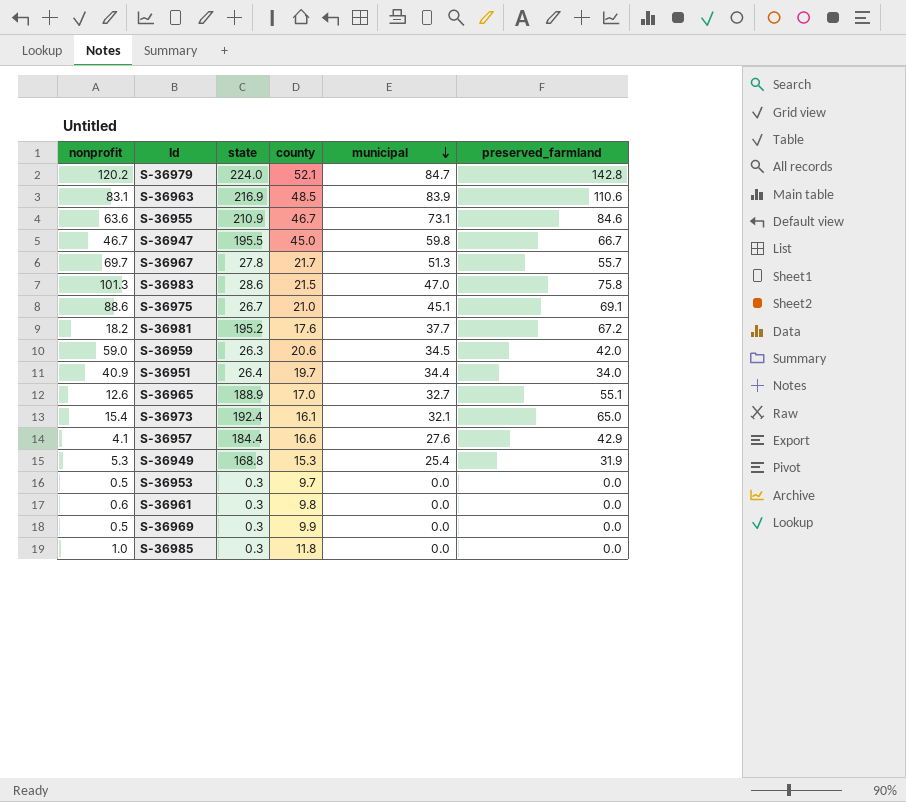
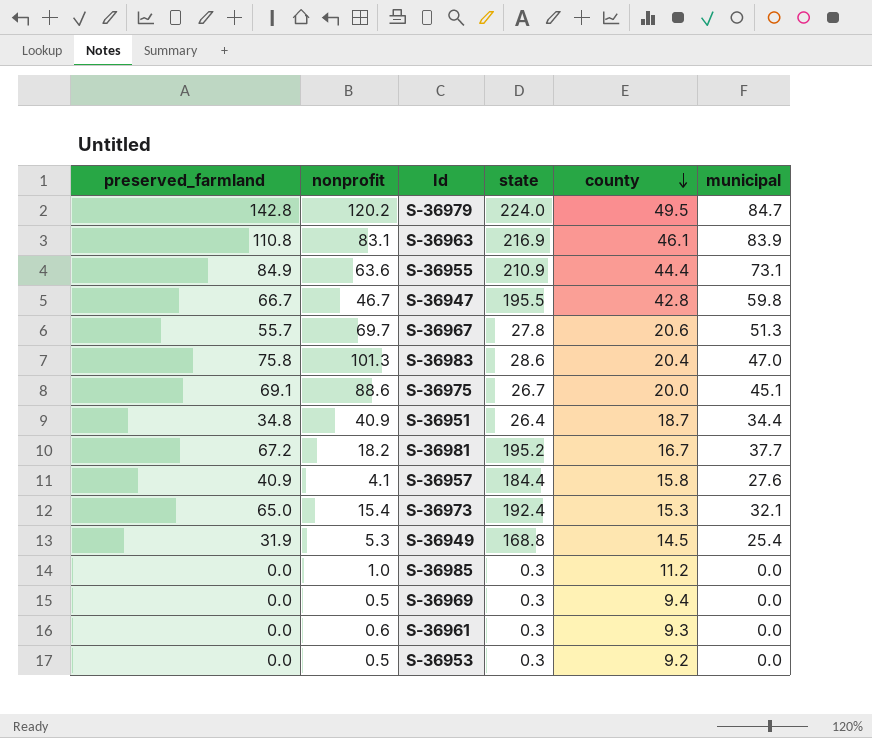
row order: municipal descending -> county descending
column preserved_farmland | position: 6 -> 1
row S-36959: 59.0 | 26.3 | 20.6 | 34.5 | 42.0 -> none
row S-36965: 12.6 | 188.9 | 17.0 | 32.7 | 55.1 -> none
S-36979 | county: 52.1 -> 49.5
S-36963 | preserved_farmland: 110.6 -> 110.8
S-36963 | county: 48.5 -> 46.1
S-36955 | preserved_farmland: 84.6 -> 84.9
S-36955 | county: 46.7 -> 44.4
S-36947 | county: 45.0 -> 42.8
S-36967 | county: 21.7 -> 20.6
S-36983 | county: 21.5 -> 20.4
S-36975 | county: 21.0 -> 20.0
S-36951 | preserved_farmland: 34.0 -> 34.8
S-36951 | county: 19.7 -> 18.7
S-36981 | county: 17.6 -> 16.7
S-36957 | preserved_farmland: 42.9 -> 40.9
S-36957 | county: 16.6 -> 15.8
S-36973 | county: 16.1 -> 15.3
S-36949 | county: 15.3 -> 14.5
S-36985 | county: 11.8 -> 11.2
S-36969 | county: 9.9 -> 9.4
S-36961 | county: 9.8 -> 9.3
S-36953 | county: 9.7 -> 9.2

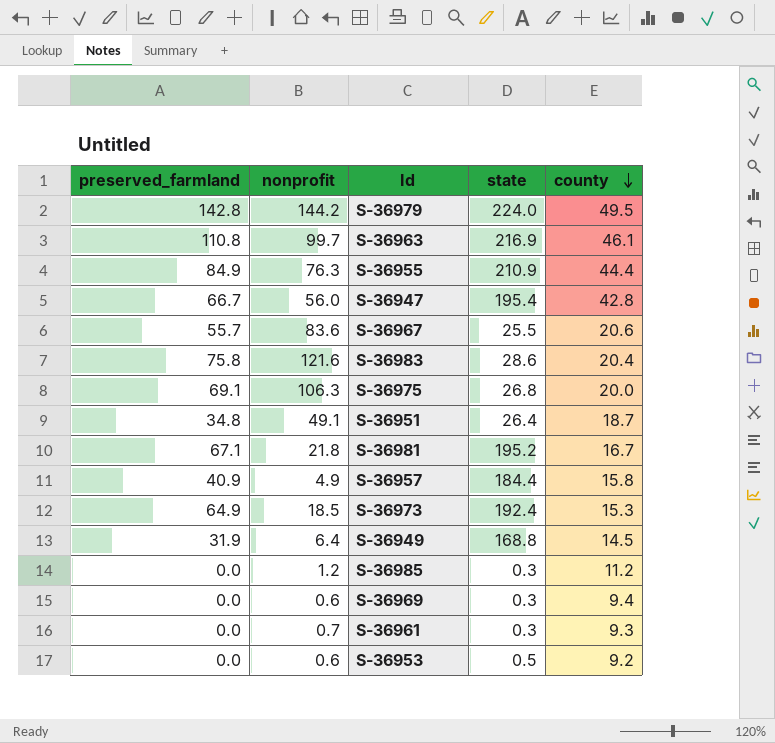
column municipal | position: 6 -> none
S-36979 | nonprofit: 120.2 -> 144.2
S-36963 | nonprofit: 83.1 -> 99.7
S-36955 | nonprofit: 63.6 -> 76.3
S-36947 | nonprofit: 46.7 -> 56.0
S-36947 | state: 195.5 -> 195.4
S-36967 | nonprofit: 69.7 -> 83.6
S-36967 | state: 27.8 -> 25.5
S-36983 | nonprofit: 101.3 -> 121.6
S-36975 | nonprofit: 88.6 -> 106.3
S-36975 | state: 26.7 -> 26.8
S-36951 | nonprofit: 40.9 -> 49.1
S-36981 | preserved_farmland: 67.2 -> 67.1
S-36981 | nonprofit: 18.2 -> 21.8
S-36957 | nonprofit: 4.1 -> 4.9
S-36973 | preserved_farmland: 65.0 -> 64.9
S-36973 | nonprofit: 15.4 -> 18.5
S-36949 | nonprofit: 5.3 -> 6.4
S-36985 | nonprofit: 1.0 -> 1.2
S-36969 | nonprofit: 0.5 -> 0.6
S-36961 | nonprofit: 0.6 -> 0.7
S-36953 | nonprofit: 0.5 -> 0.6
S-36953 | state: 0.3 -> 0.5

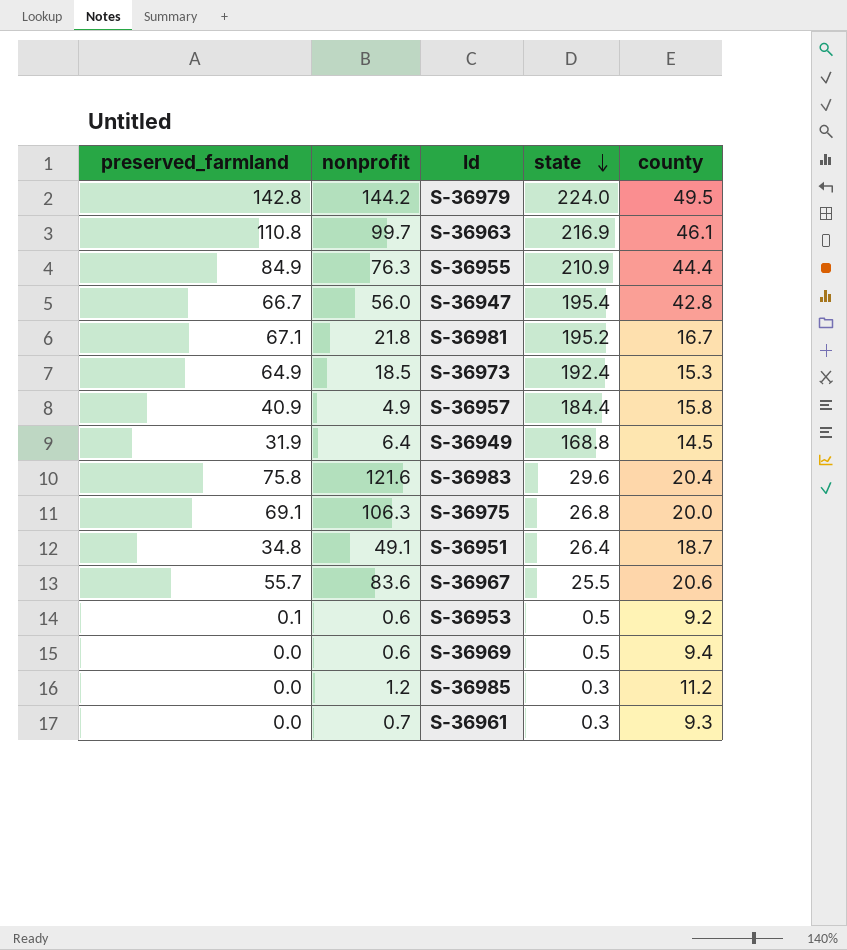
row order: county descending -> state descending
S-36983 | state: 28.6 -> 29.6
S-36953 | preserved_farmland: 0.0 -> 0.1
S-36969 | state: 0.3 -> 0.5

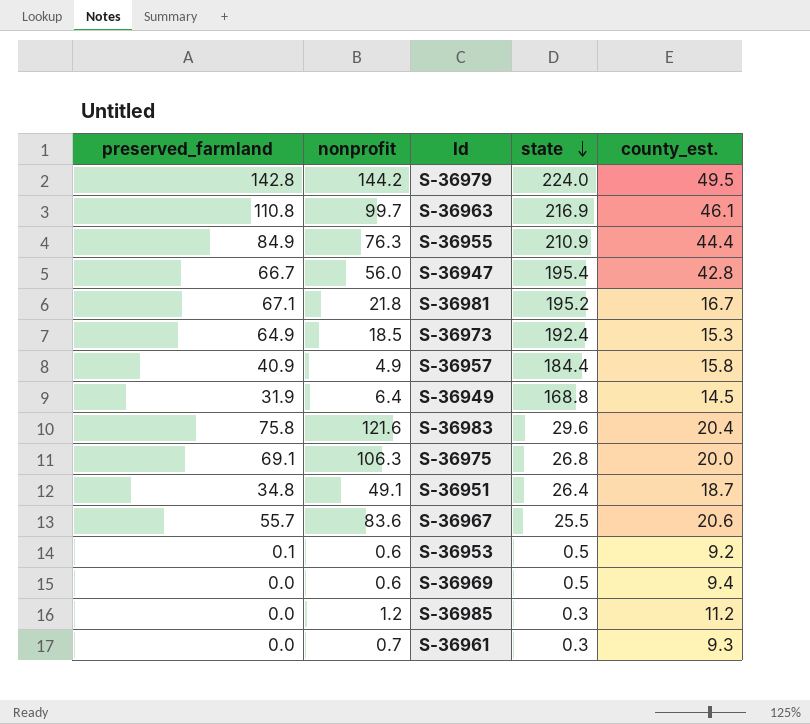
column name: county -> county_est.

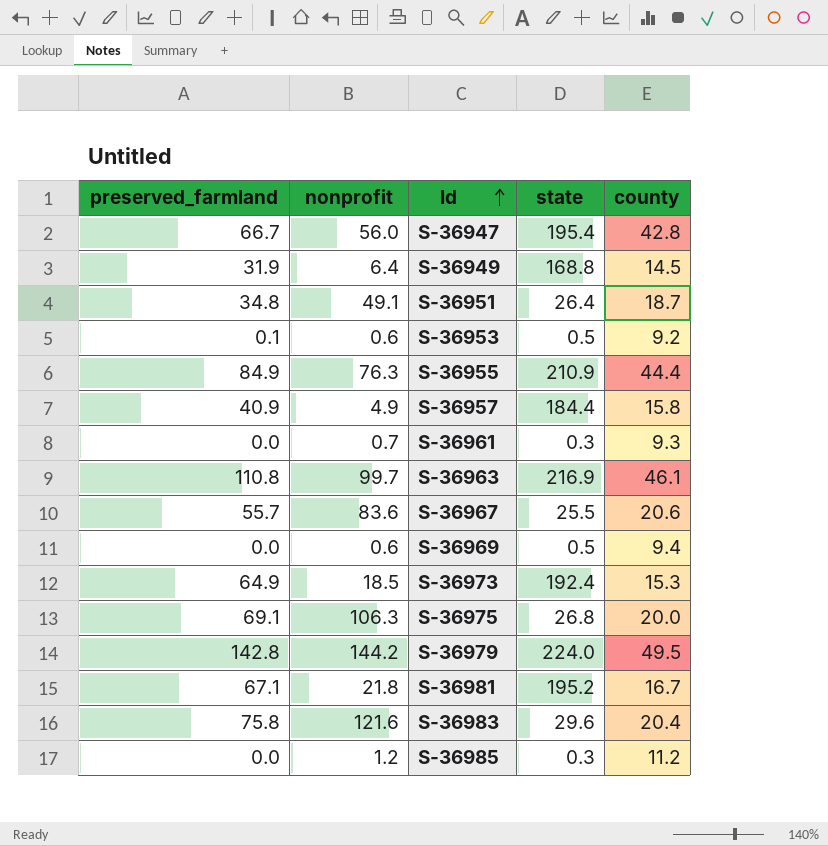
row order: state descending -> Id ascending
column name: county_est. -> county

